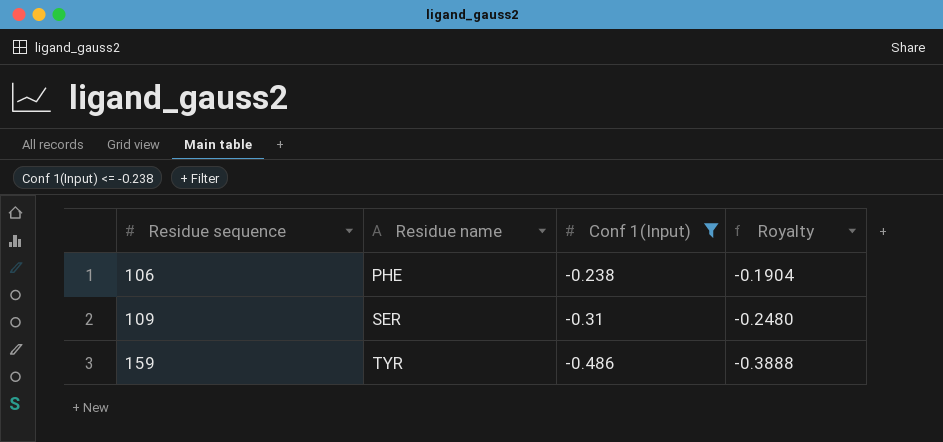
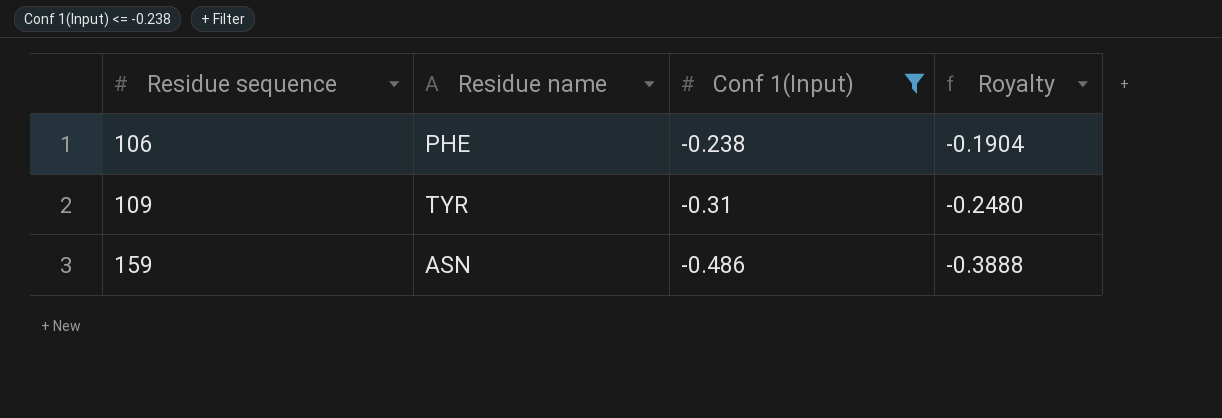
109 | Residue name: SER -> TYR
159 | Residue name: TYR -> ASN

